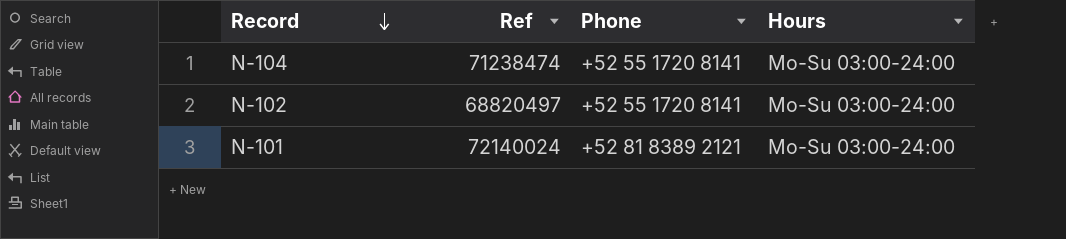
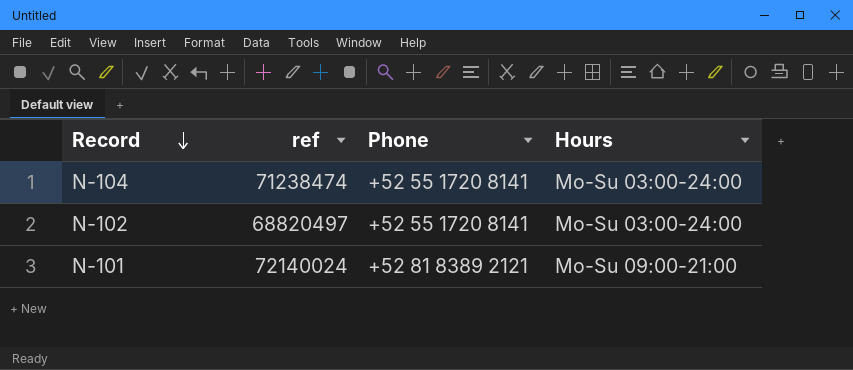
column name: Ref -> ref
N-101 | Hours: Mo-Su 03:00-24:00 -> Mo-Su 09:00-21:00

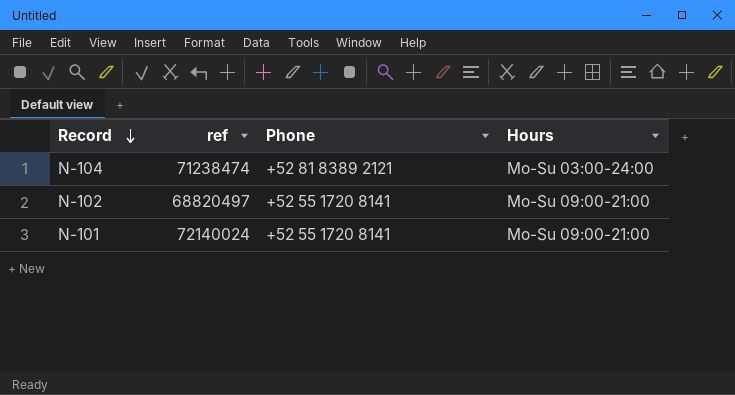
N-104 | Phone: +52 55 1720 8141 -> +52 81 8389 2121
N-102 | Hours: Mo-Su 03:00-24:00 -> Mo-Su 09:00-21:00
N-101 | Phone: +52 81 8389 2121 -> +52 55 1720 8141

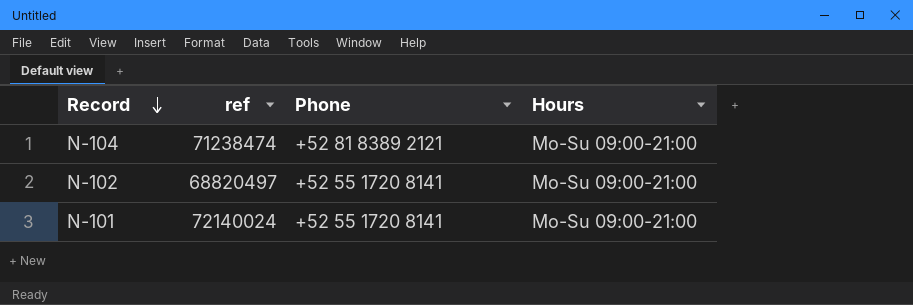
N-104 | Hours: Mo-Su 03:00-24:00 -> Mo-Su 09:00-21:00

